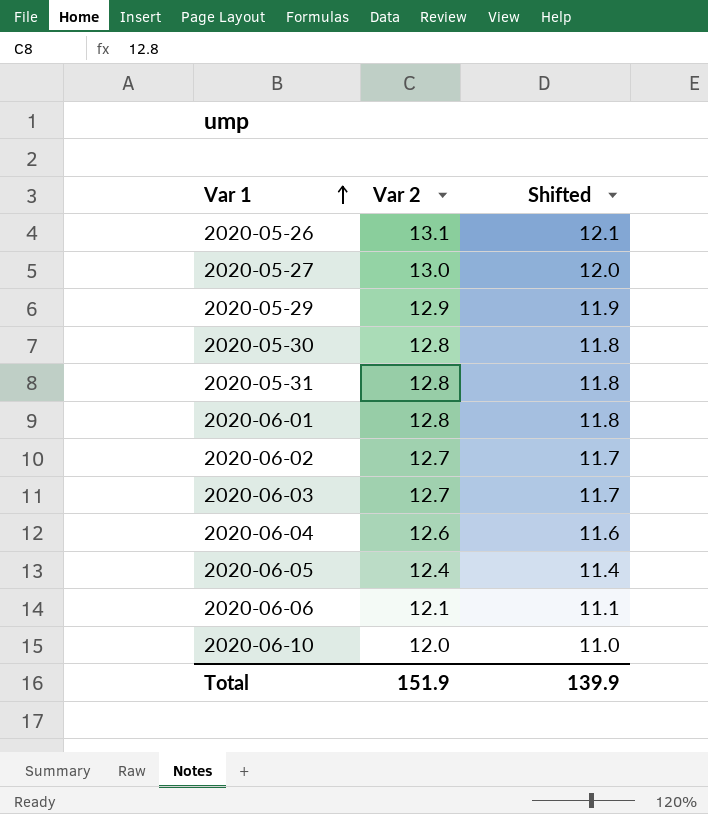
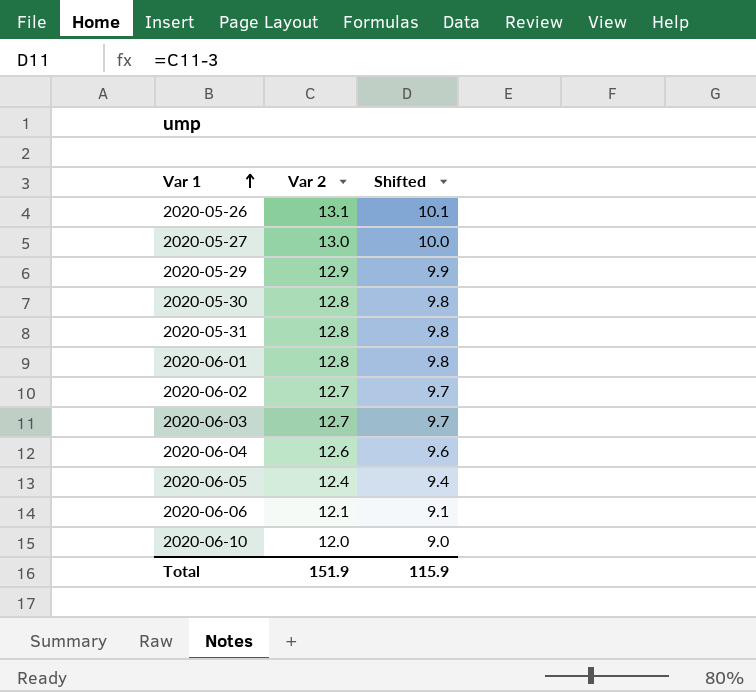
column Shifted | formula: [Var 2] - 1 -> [Var 2] - 3
Total | Shifted: 139.9 -> 115.9

